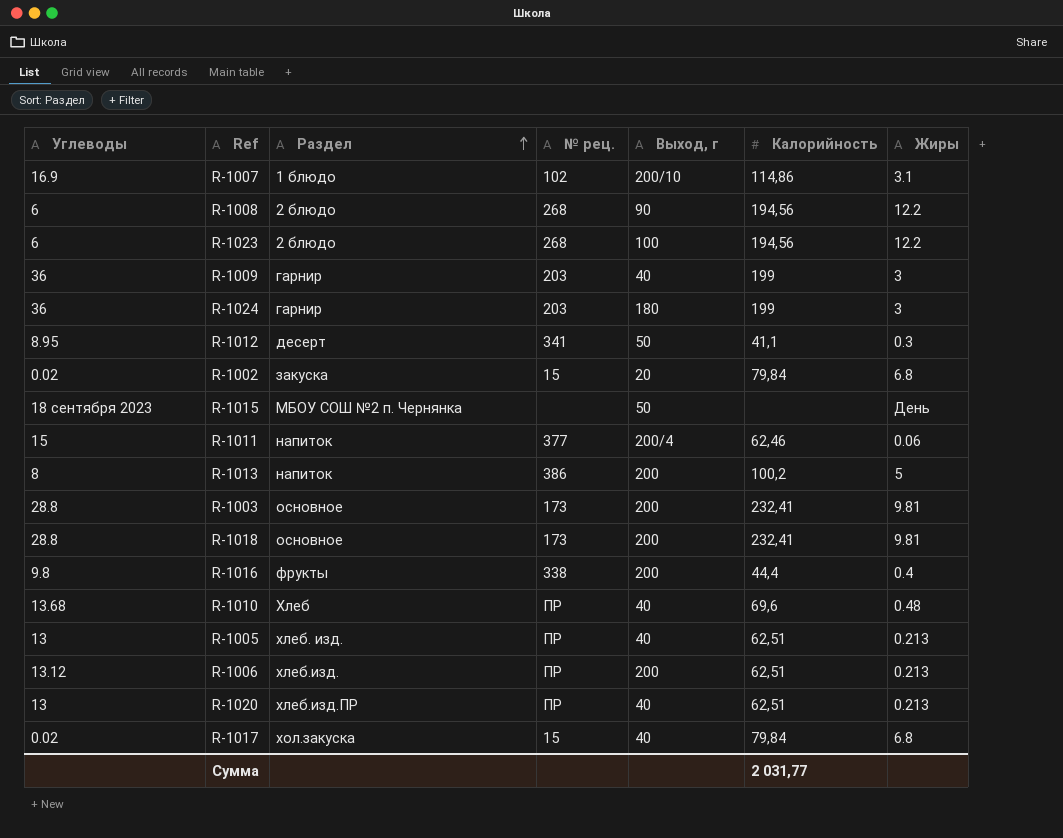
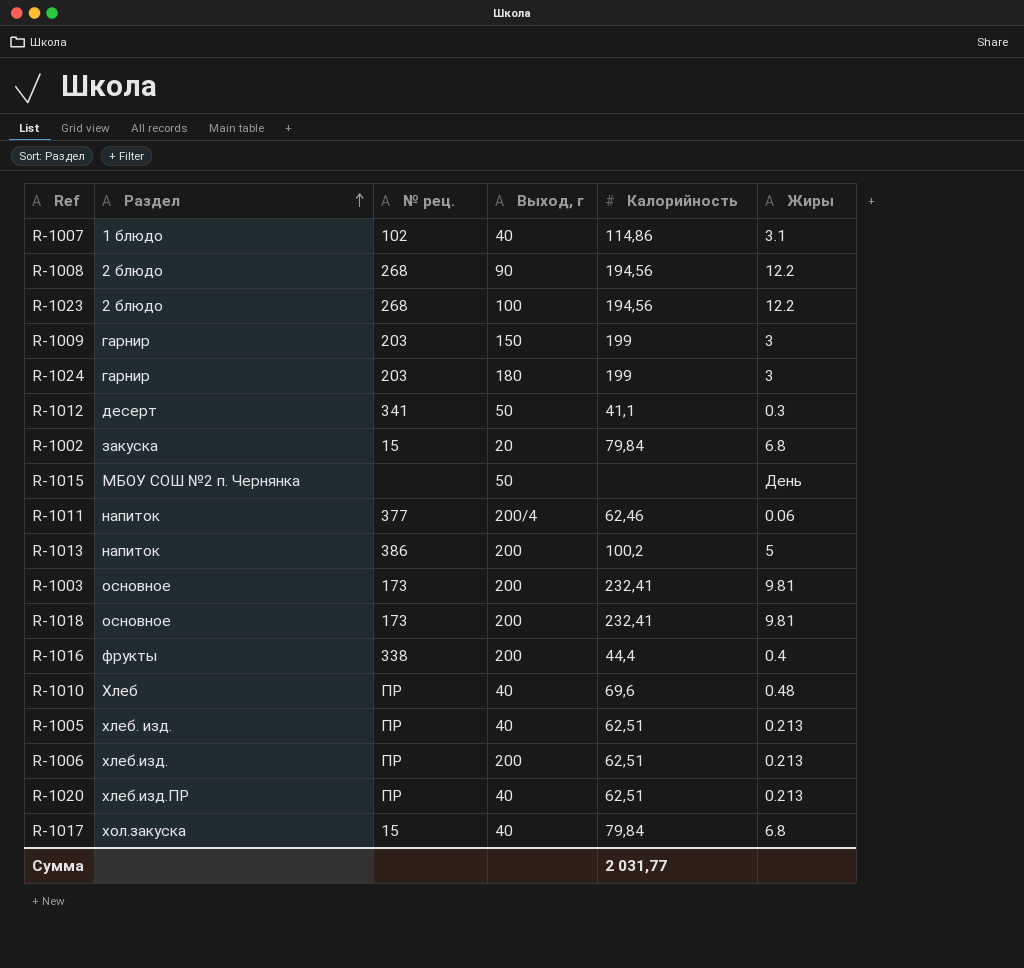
column Углеводы | position: 1 -> none
R-1007 | Выход, г: 200/10 -> 40
R-1009 | Выход, г: 40 -> 150

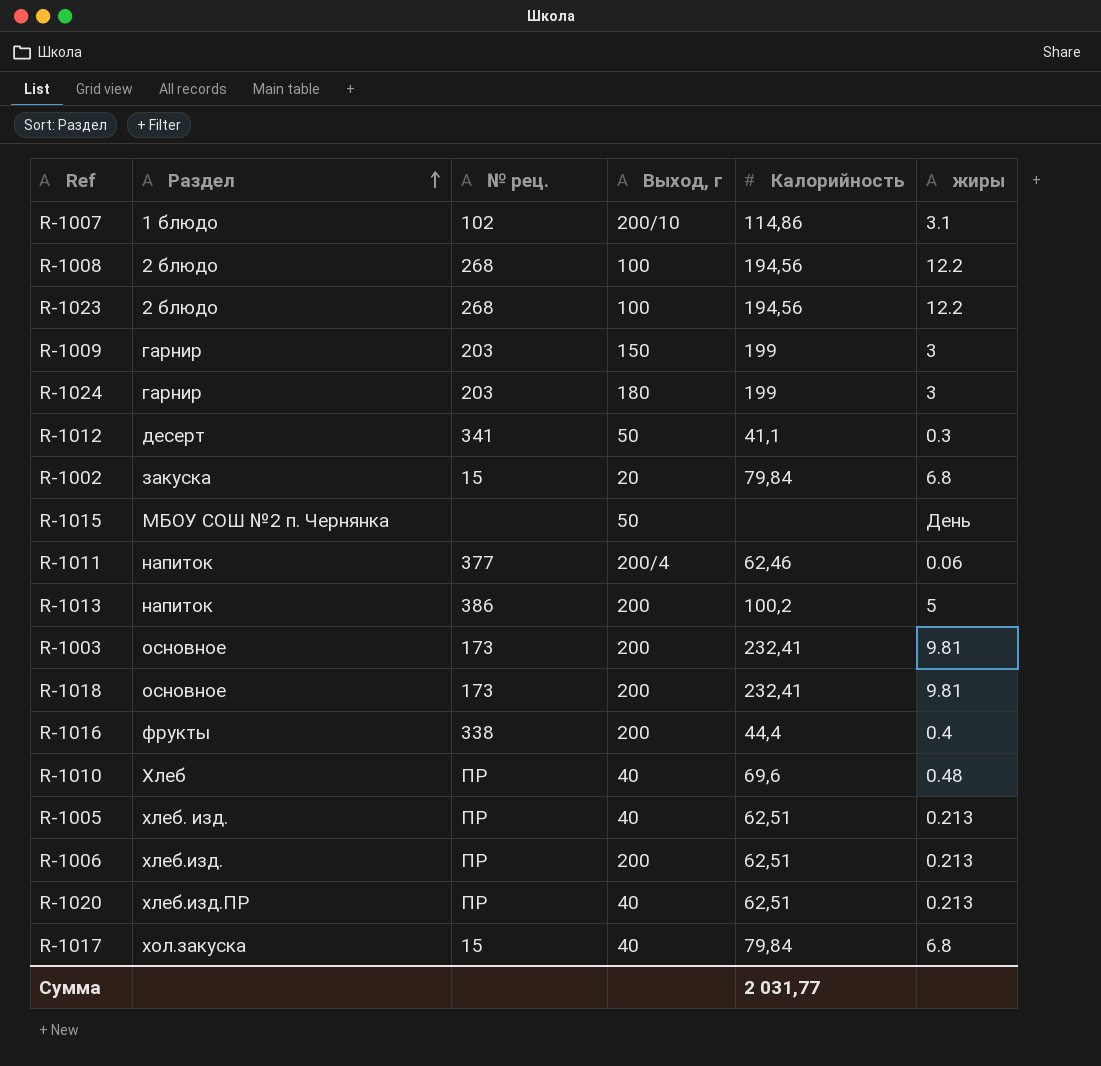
column name: Жиры -> жиры
R-1007 | Выход, г: 40 -> 200/10
R-1008 | Выход, г: 90 -> 100

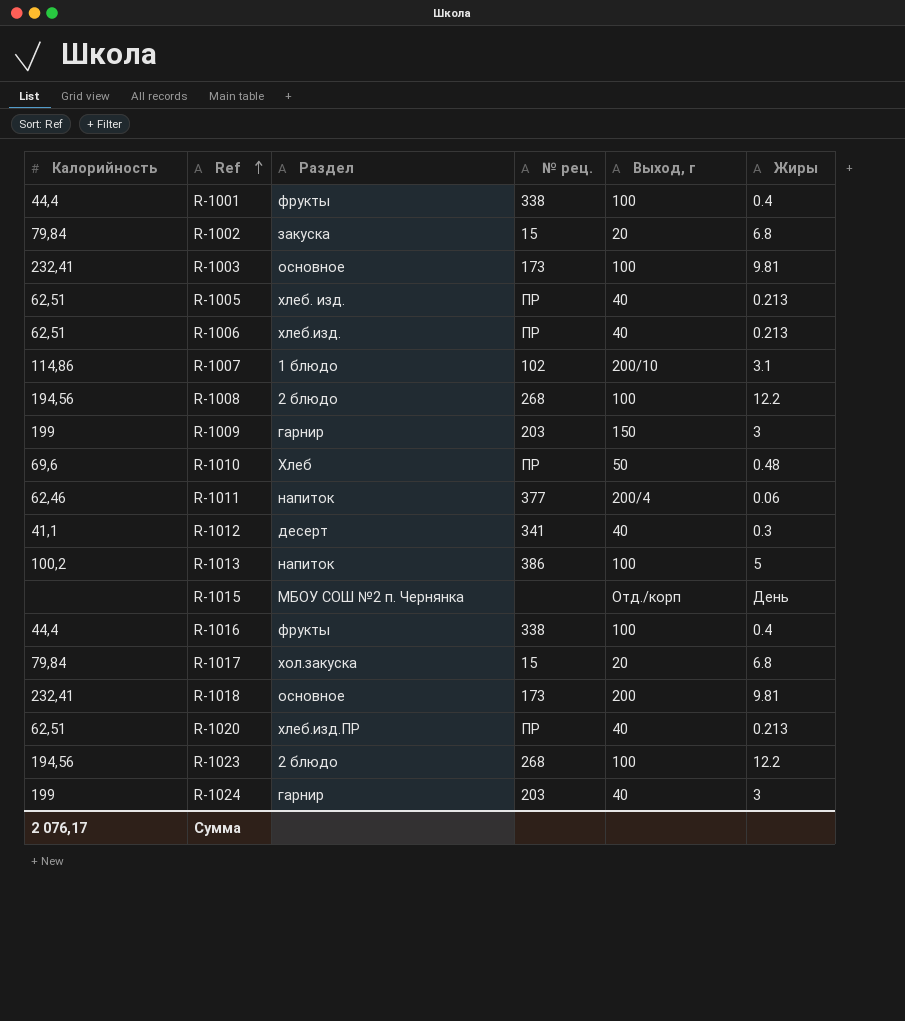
row order: Раздел ascending -> Ref ascending
column Калорийность | position: 5 -> 1
column name: жиры -> Жиры
row R-1001: none -> 44,4 | фрукты | 338 | 100 | 0.4
R-1003 | Выход, г: 200 -> 100
R-1006 | Выход, г: 200 -> 40
R-1010 | Выход, г: 40 -> 50
R-1012 | Выход, г: 50 -> 40
R-1013 | Выход, г: 200 -> 100
R-1015 | Выход, г: 50 -> Отд./корп
R-1016 | Выход, г: 200 -> 100
R-1017 | Выход, г: 40 -> 20
R-1024 | Выход, г: 180 -> 40
Сумма | Калорийность: 2 031,77 -> 2 076,17

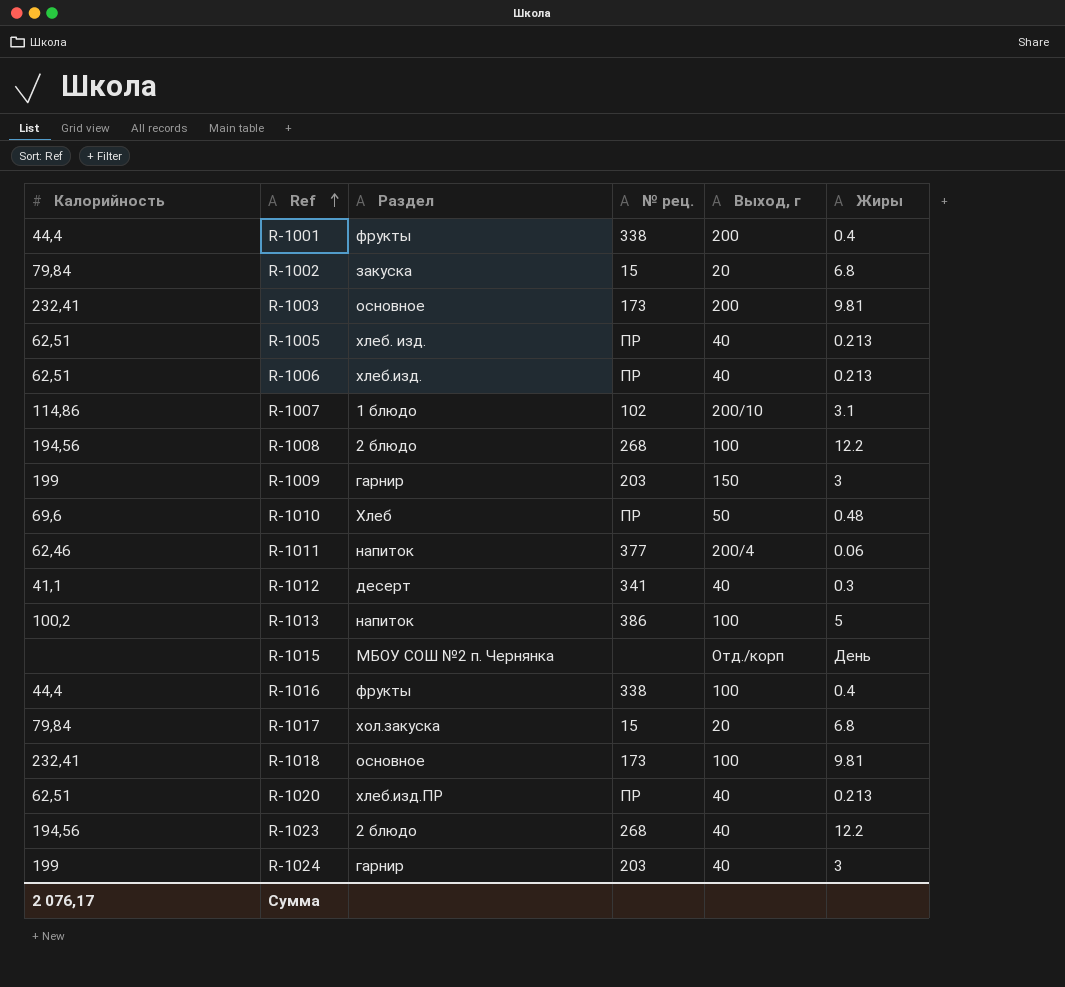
R-1001 | Выход, г: 100 -> 200
R-1003 | Выход, г: 100 -> 200
R-1018 | Выход, г: 200 -> 100
R-1023 | Выход, г: 100 -> 40

